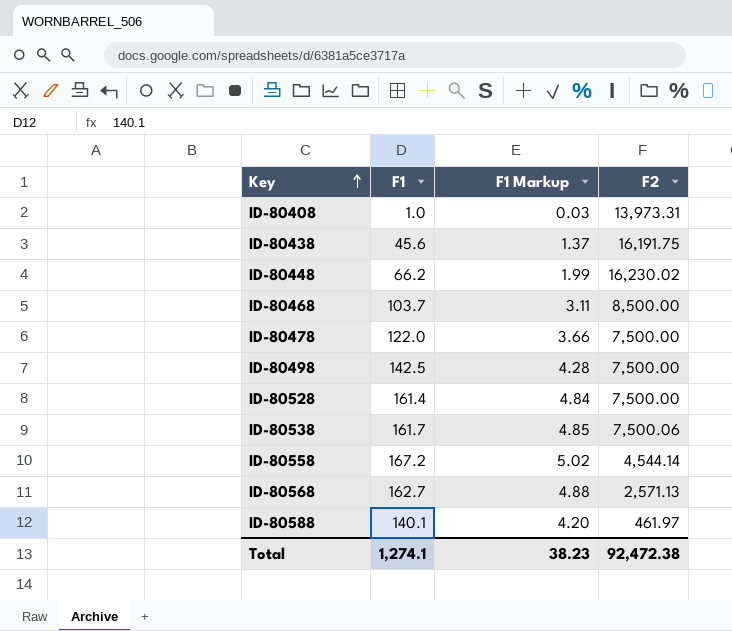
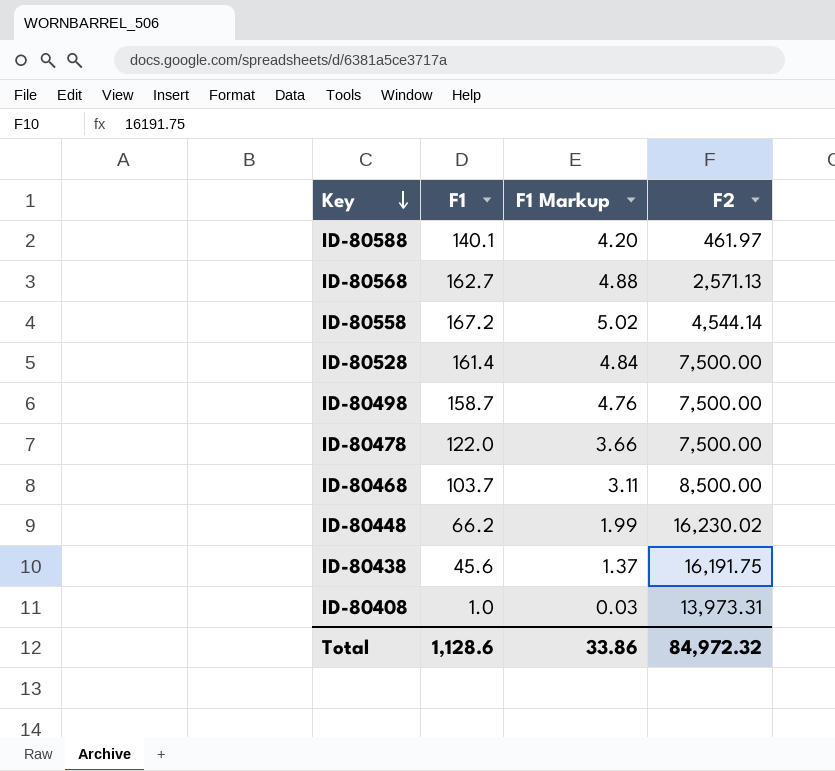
row order: Key ascending -> Key descending
row ID-80538: 161.7 | 4.85 | 7,500.06 -> none
ID-80498 | F1: 142.5 -> 158.7
ID-80498 | F1 Markup: 4.28 -> 4.76
Total | F1: 1,274.1 -> 1,128.6
Total | F1 Markup: 38.23 -> 33.86
Total | F2: 92,472.38 -> 84,972.32

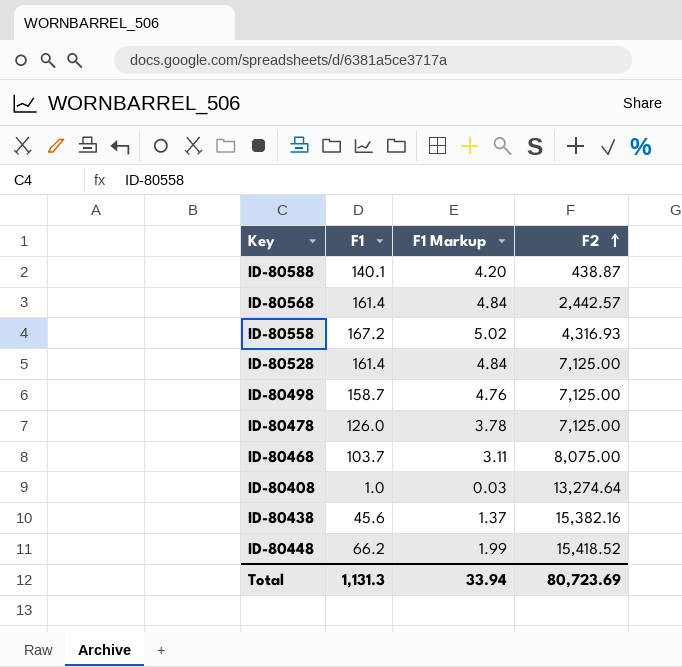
row order: Key descending -> F2 ascending
ID-80588 | F2: 461.97 -> 438.87
ID-80568 | F1: 162.7 -> 161.4
ID-80568 | F1 Markup: 4.88 -> 4.84
ID-80568 | F2: 2,571.13 -> 2,442.57
ID-80558 | F2: 4,544.14 -> 4,316.93
ID-80528 | F2: 7,500.00 -> 7,125.00
ID-80498 | F2: 7,500.00 -> 7,125.00
ID-80478 | F1: 122.0 -> 126.0
ID-80478 | F1 Markup: 3.66 -> 3.78
ID-80478 | F2: 7,500.00 -> 7,125.00
ID-80468 | F2: 8,500.00 -> 8,075.00
ID-80408 | F2: 13,973.31 -> 13,274.64
ID-80438 | F2: 16,191.75 -> 15,382.16
ID-80448 | F2: 16,230.02 -> 15,418.52
Total | F1: 1,128.6 -> 1,131.3
Total | F1 Markup: 33.86 -> 33.94
Total | F2: 84,972.32 -> 80,723.69

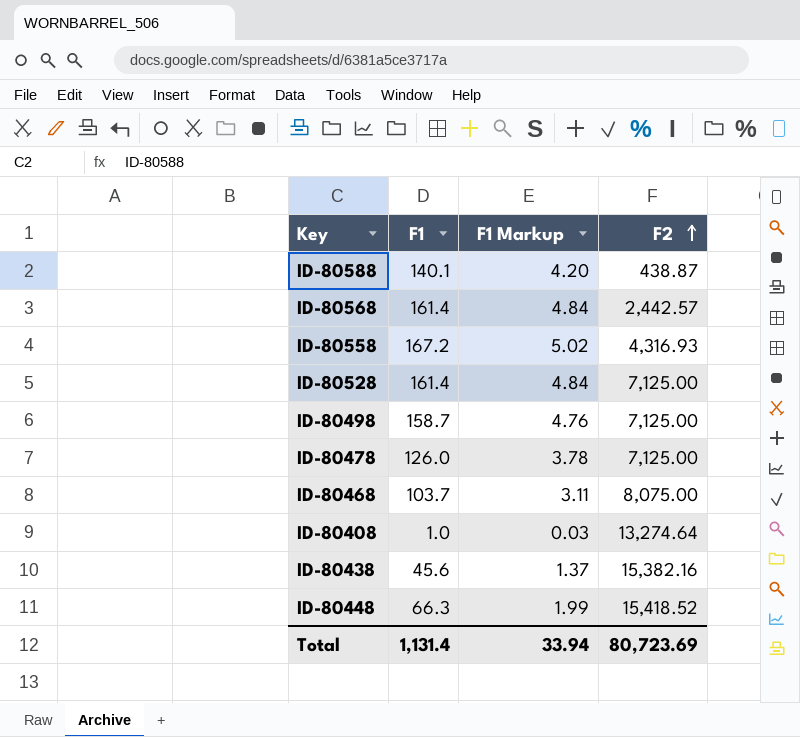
ID-80448 | F1: 66.2 -> 66.3
Total | F1: 1,131.3 -> 1,131.4

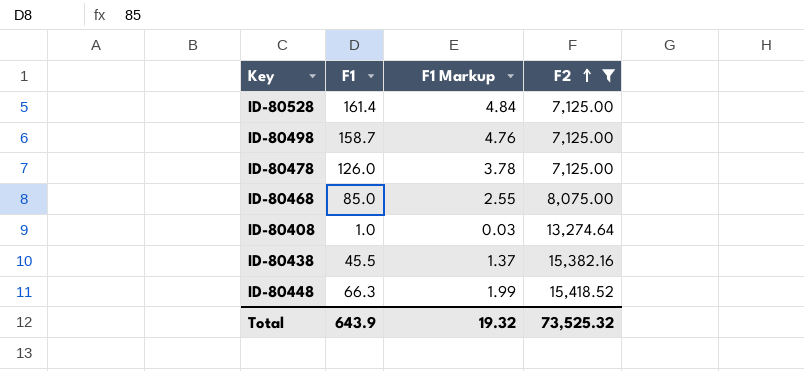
filter: none -> F2 >= 7,125.00
ID-80468 | F1: 103.7 -> 85.0
ID-80468 | F1 Markup: 3.11 -> 2.55
ID-80438 | F1: 45.6 -> 45.5
Total | F1: 1,131.4 -> 643.9
Total | F1 Markup: 33.94 -> 19.32
Total | F2: 80,723.69 -> 73,525.32

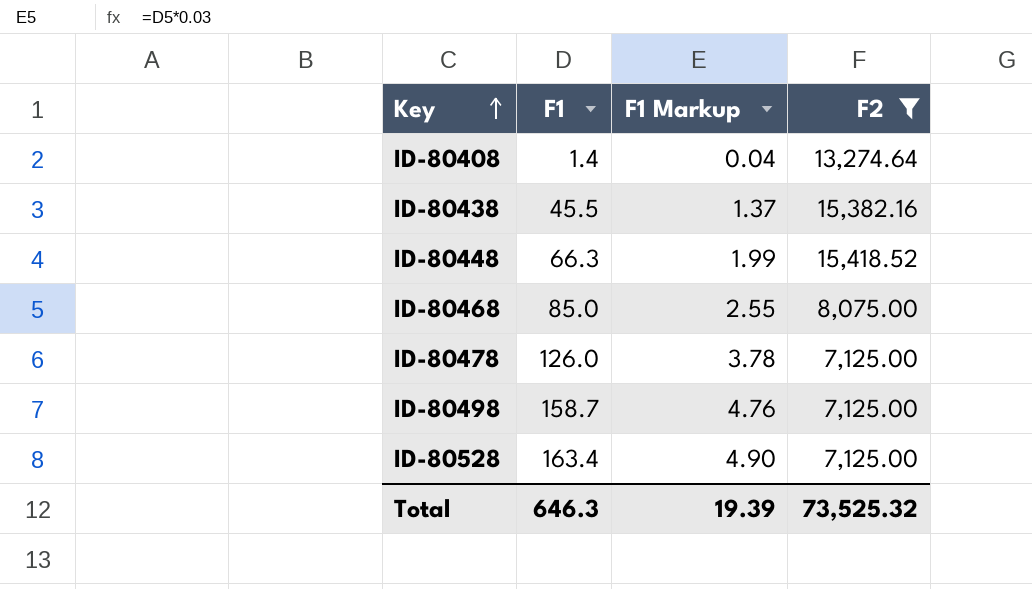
row order: F2 ascending -> Key ascending
ID-80408 | F1: 1.0 -> 1.4
ID-80408 | F1 Markup: 0.03 -> 0.04
ID-80528 | F1: 161.4 -> 163.4
ID-80528 | F1 Markup: 4.84 -> 4.90
Total | F1: 643.9 -> 646.3
Total | F1 Markup: 19.32 -> 19.39

